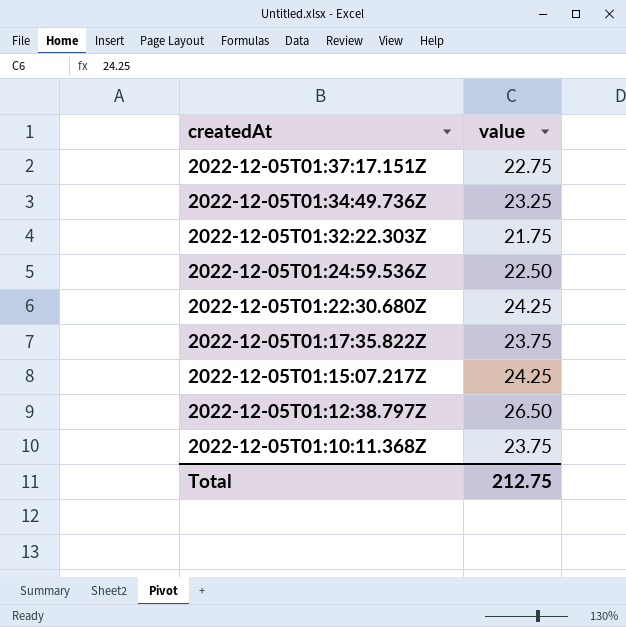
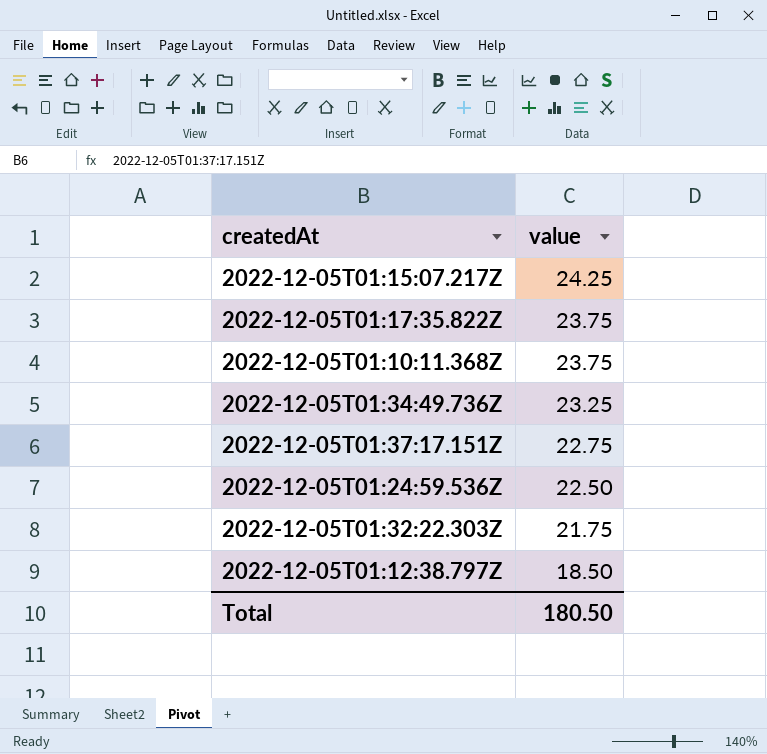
row order: createdAt descending -> value descending
row 2022-12-05T01:22:30.680Z: 24.25 -> none
2022-12-05T01:12:38.797Z | value: 26.50 -> 18.50
Total | value: 212.75 -> 180.50

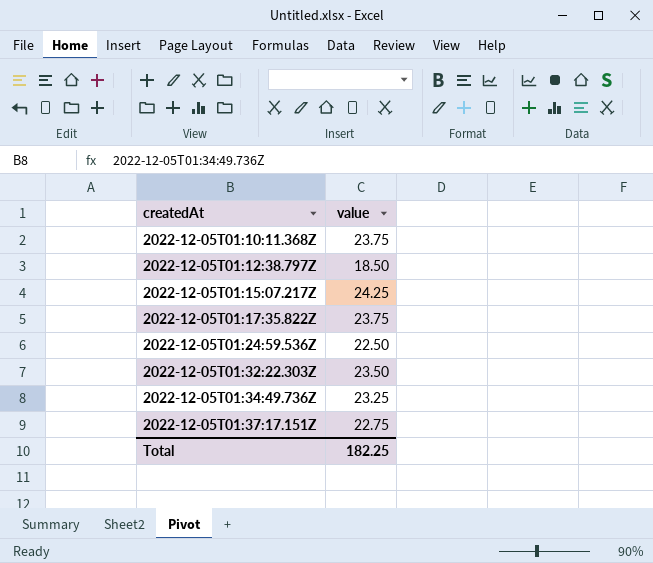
row order: value descending -> createdAt ascending
2022-12-05T01:32:22.303Z | value: 21.75 -> 23.50
Total | value: 180.50 -> 182.25

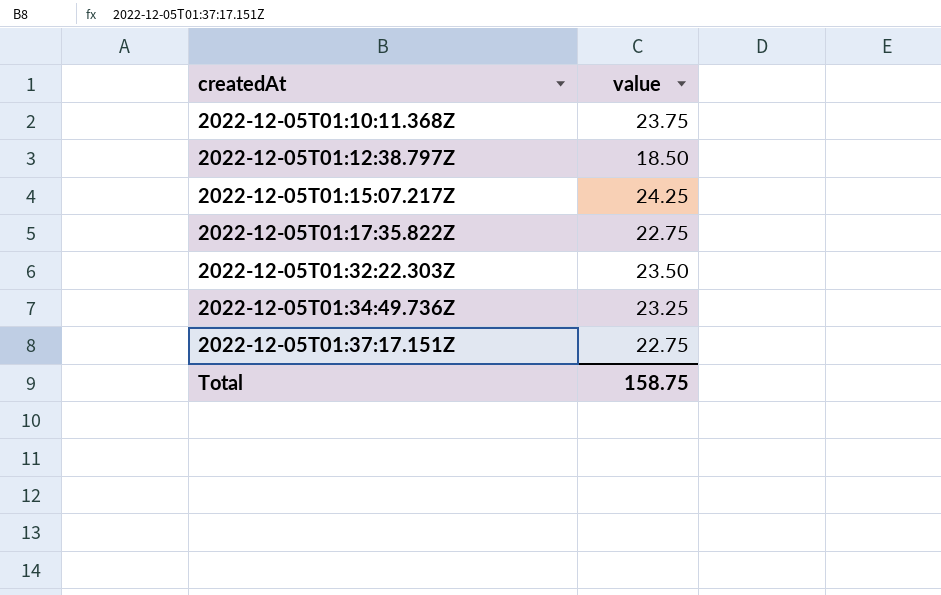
row 2022-12-05T01:24:59.536Z: 22.50 -> none
2022-12-05T01:17:35.822Z | value: 23.75 -> 22.75
Total | value: 182.25 -> 158.75

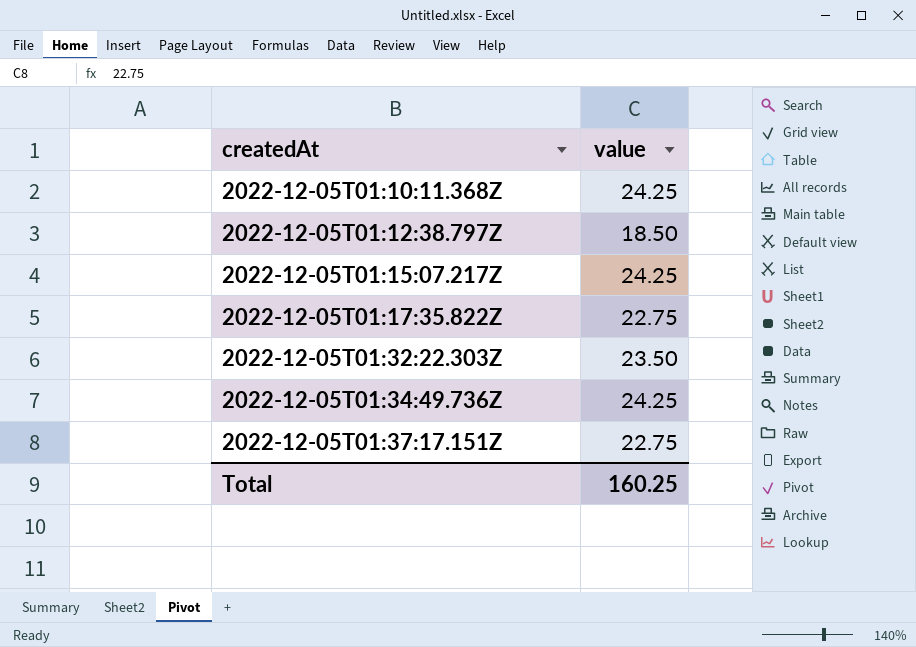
2022-12-05T01:10:11.368Z | value: 23.75 -> 24.25
2022-12-05T01:34:49.736Z | value: 23.25 -> 24.25
Total | value: 158.75 -> 160.25

